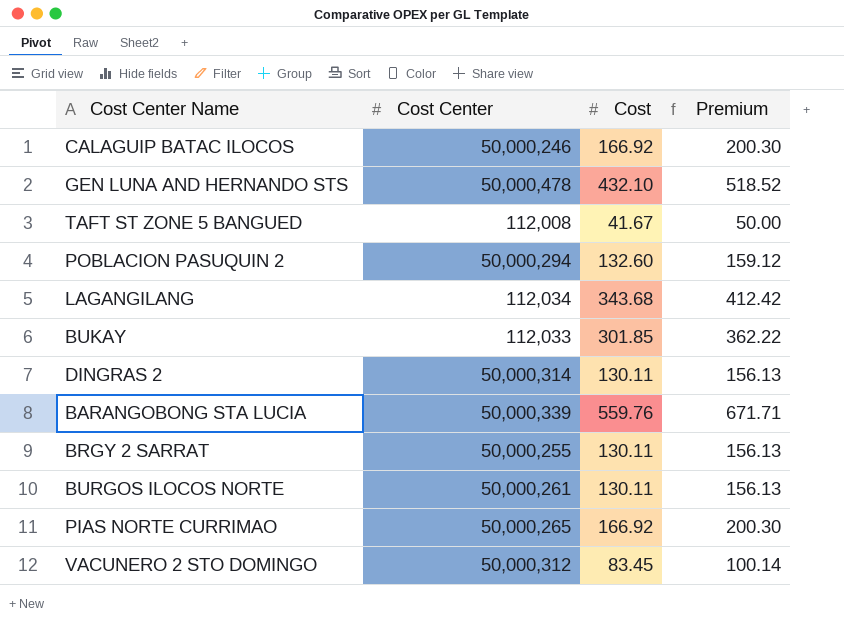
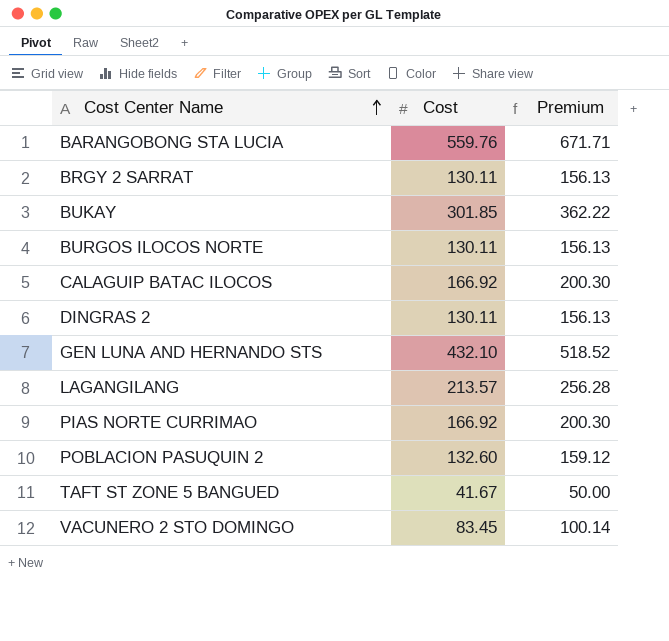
row order: none -> Cost Center Name ascending
column Cost Center | position: 2 -> none
LAGANGILANG | Cost: 343.68 -> 213.57
LAGANGILANG | Premium: 412.42 -> 256.28

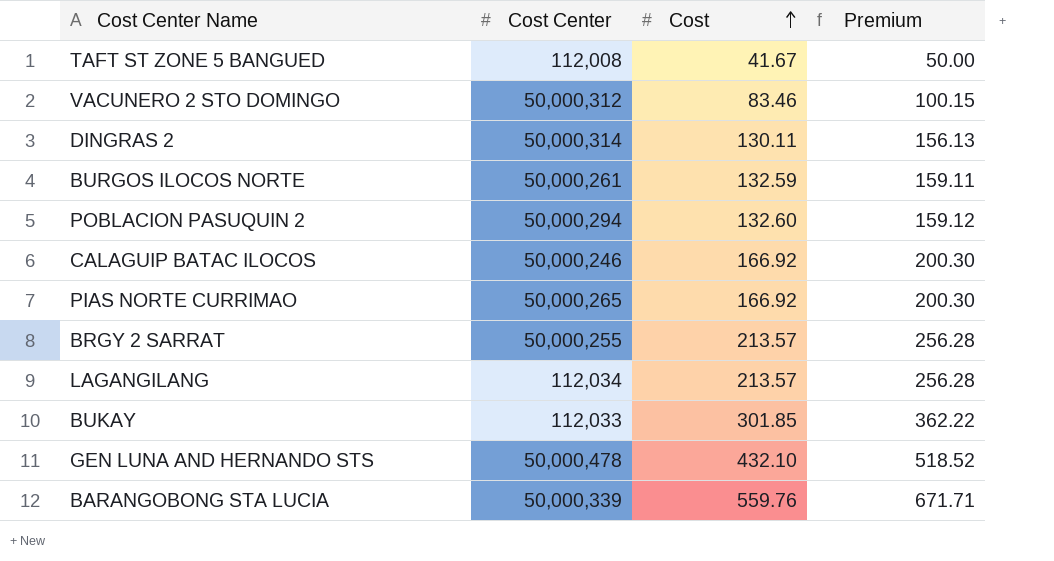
row order: Cost Center Name ascending -> Cost ascending
column Cost Center | position: none -> 2
VACUNERO 2 STO DOMINGO | Cost: 83.45 -> 83.46
VACUNERO 2 STO DOMINGO | Premium: 100.14 -> 100.15
BURGOS ILOCOS NORTE | Cost: 130.11 -> 132.59
BURGOS ILOCOS NORTE | Premium: 156.13 -> 159.11
BRGY 2 SARRAT | Cost: 130.11 -> 213.57
BRGY 2 SARRAT | Premium: 156.13 -> 256.28

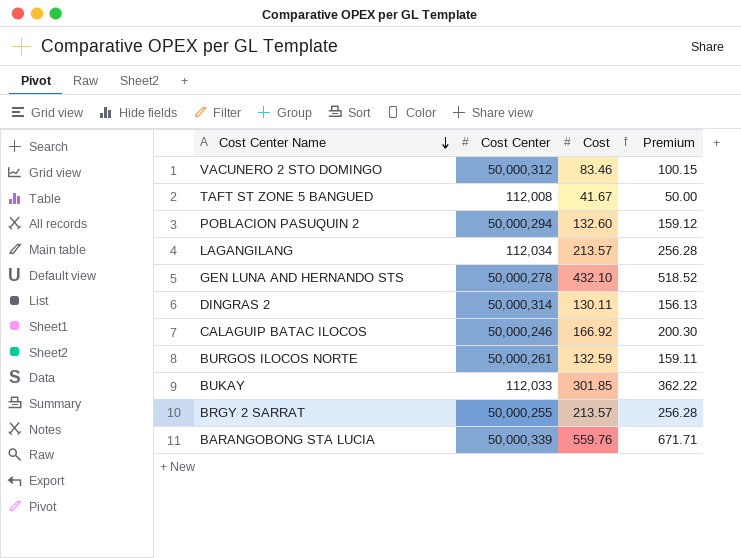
row order: Cost ascending -> Cost Center Name descending
row PIAS NORTE CURRIMAO: 50,000,265 | 166.92 | 200.30 -> none
GEN LUNA AND HERNANDO STS | Cost Center: 50,000,478 -> 50,000,278

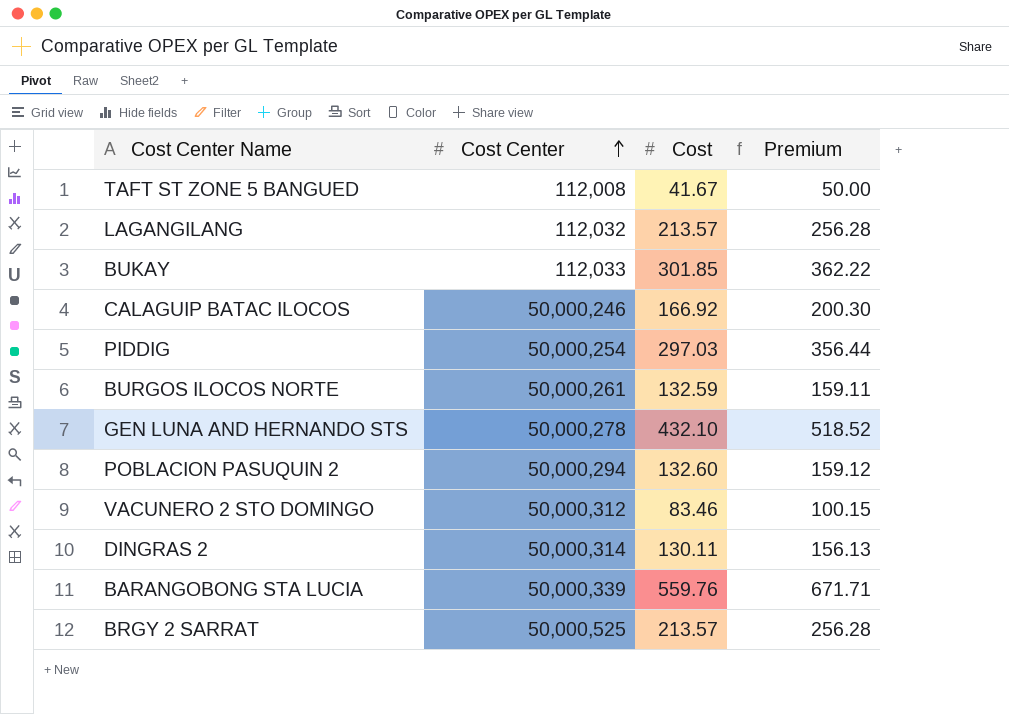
row order: Cost Center Name descending -> Cost Center ascending
LAGANGILANG | Cost Center: 112,034 -> 112,032
row PIDDIG: none -> 50,000,254 | 297.03 | 356.44
BRGY 2 SARRAT | Cost Center: 50,000,255 -> 50,000,525

